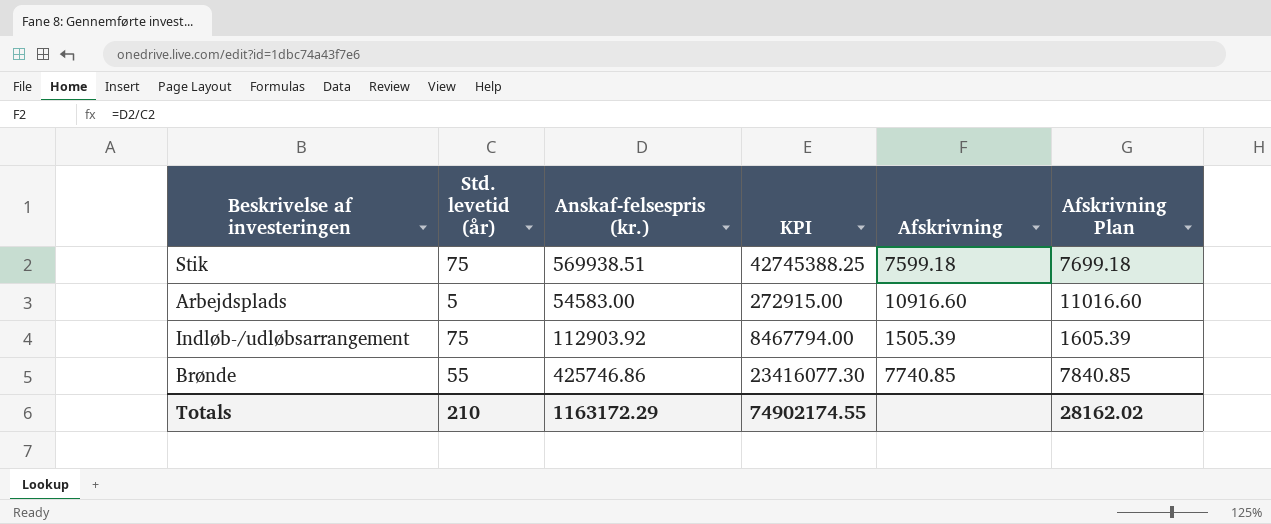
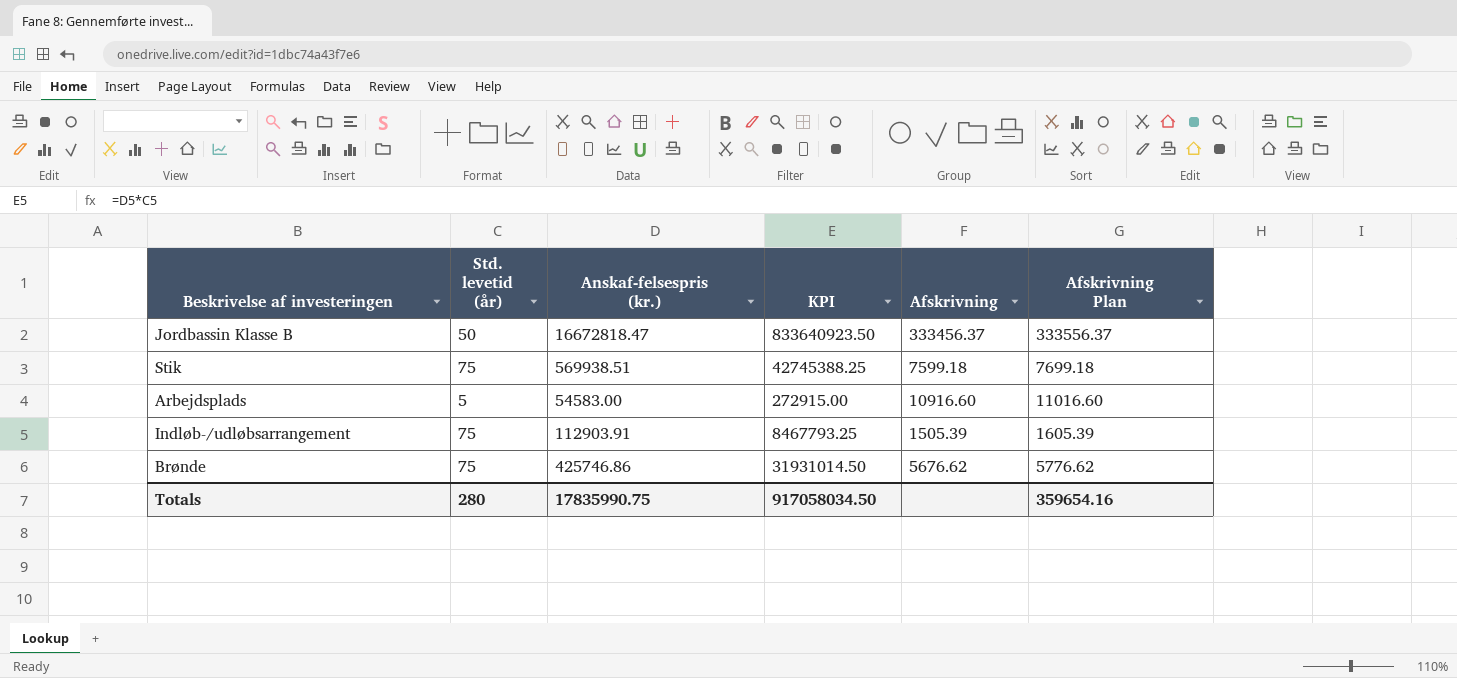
row Jordbassin Klasse B: none -> 50 | 16672818.47 | 833640923.50 | 333456.37 | 333556.37
Indløb-/udløbsarrangement | Anskaf-felsespris (kr.): 112903.92 -> 112903.91
Indløb-/udløbsarrangement | KPI: 8467794.00 -> 8467793.25
Brønde | Std. levetid (år): 55 -> 75
Brønde | KPI: 23416077.30 -> 31931014.50
Brønde | Afskrivning: 7740.85 -> 5676.62
Brønde | Afskrivning Plan: 7840.85 -> 5776.62
Totals | Std. levetid (år): 210 -> 280
Totals | Anskaf-felsespris (kr.): 1163172.29 -> 17835990.75
Totals | KPI: 74902174.55 -> 917058034.50
Totals | Afskrivning Plan: 28162.02 -> 359654.16

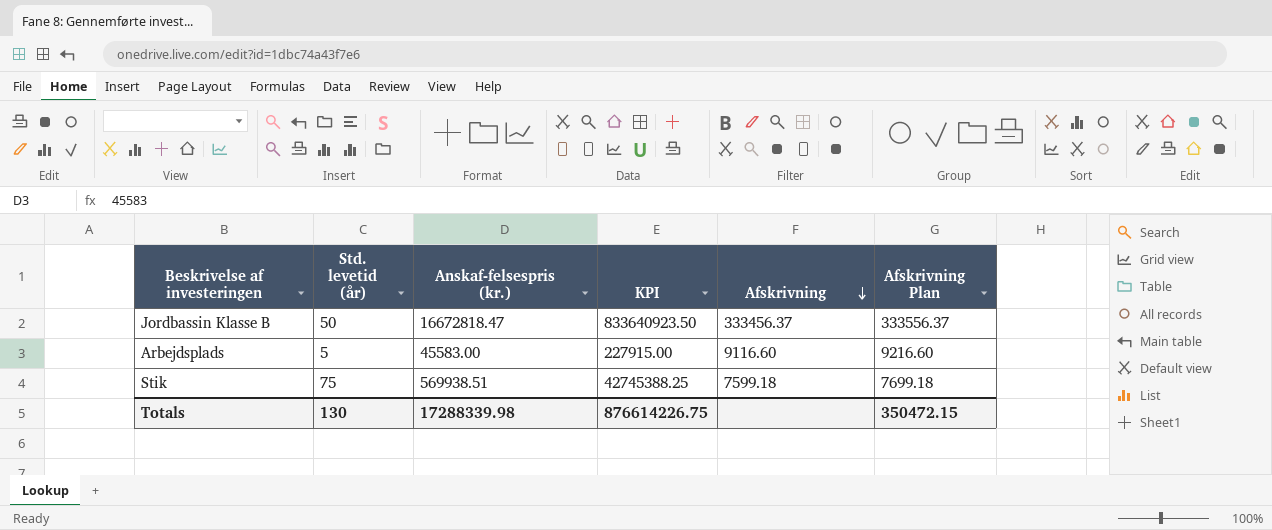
row order: none -> Afskrivning descending
row Indløb-/udløbsarrangement: 75 | 112903.91 | 8467793.25 | 1505.39 | 1605.39 -> none
row Brønde: 75 | 425746.86 | 31931014.50 | 5676.62 | 5776.62 -> none
Arbejdsplads | Anskaf-felsespris (kr.): 54583.00 -> 45583.00
Arbejdsplads | KPI: 272915.00 -> 227915.00
Arbejdsplads | Afskrivning: 10916.60 -> 9116.60
Arbejdsplads | Afskrivning Plan: 11016.60 -> 9216.60
Totals | Std. levetid (år): 280 -> 130
Totals | Anskaf-felsespris (kr.): 17835990.75 -> 17288339.98
Totals | KPI: 917058034.50 -> 876614226.75
Totals | Afskrivning Plan: 359654.16 -> 350472.15

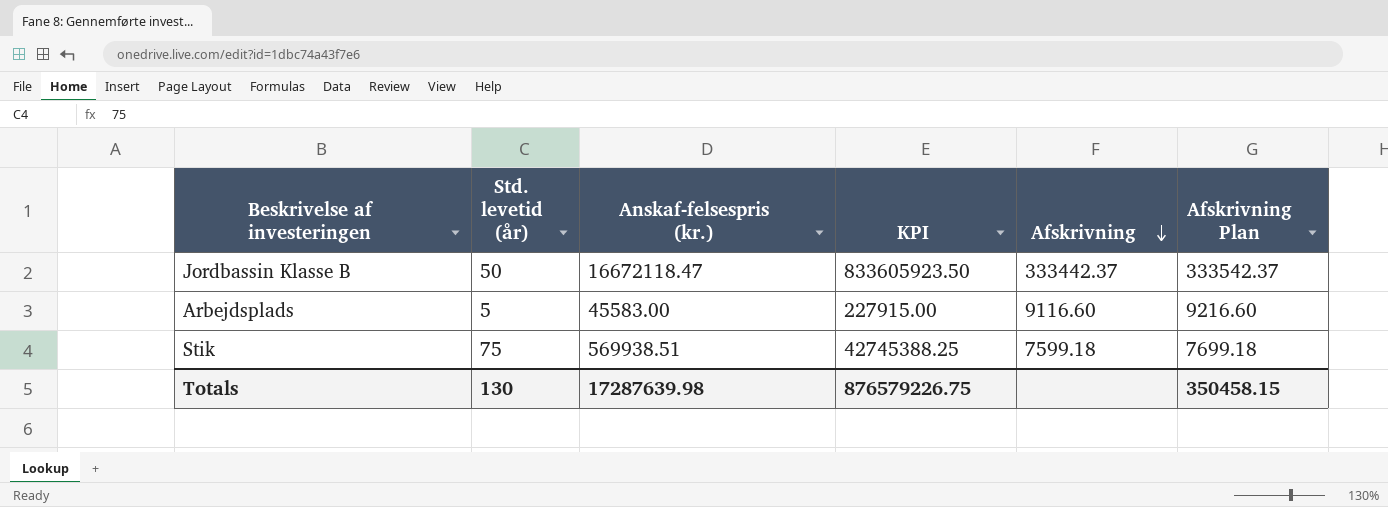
Jordbassin Klasse B | Anskaf-felsespris (kr.): 16672818.47 -> 16672118.47
Jordbassin Klasse B | KPI: 833640923.50 -> 833605923.50
Jordbassin Klasse B | Afskrivning: 333456.37 -> 333442.37
Jordbassin Klasse B | Afskrivning Plan: 333556.37 -> 333542.37
Totals | Anskaf-felsespris (kr.): 17288339.98 -> 17287639.98
Totals | KPI: 876614226.75 -> 876579226.75
Totals | Afskrivning Plan: 350472.15 -> 350458.15

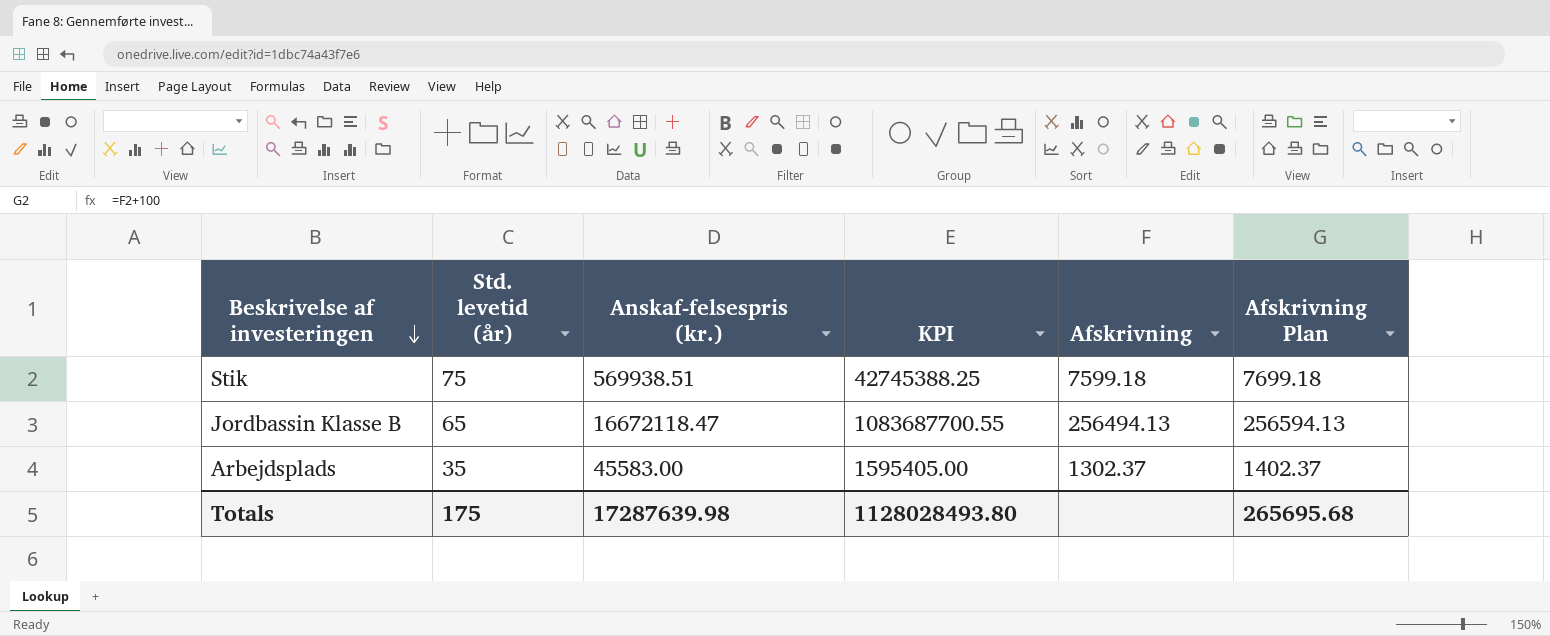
row order: Afskrivning descending -> Beskrivelse af investeringen descending
Jordbassin Klasse B | Std. levetid (år): 50 -> 65
Jordbassin Klasse B | KPI: 833605923.50 -> 1083687700.55
Jordbassin Klasse B | Afskrivning: 333442.37 -> 256494.13
Jordbassin Klasse B | Afskrivning Plan: 333542.37 -> 256594.13
Arbejdsplads | Std. levetid (år): 5 -> 35
Arbejdsplads | KPI: 227915.00 -> 1595405.00
Arbejdsplads | Afskrivning: 9116.60 -> 1302.37
Arbejdsplads | Afskrivning Plan: 9216.60 -> 1402.37
Totals | Std. levetid (år): 130 -> 175
Totals | KPI: 876579226.75 -> 1128028493.80
Totals | Afskrivning Plan: 350458.15 -> 265695.68

